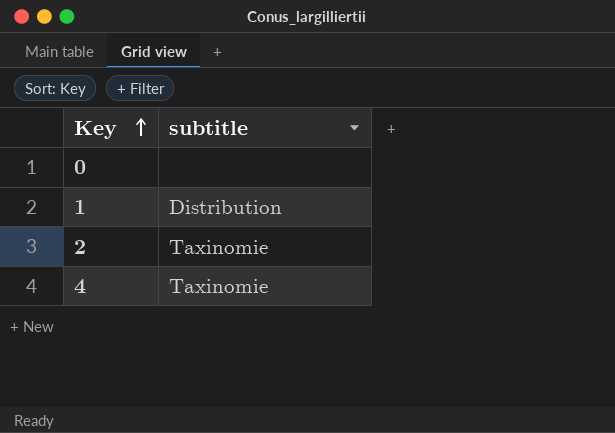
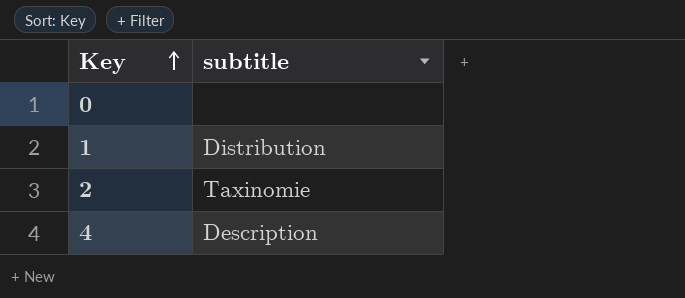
4 | subtitle: Taxinomie -> Description

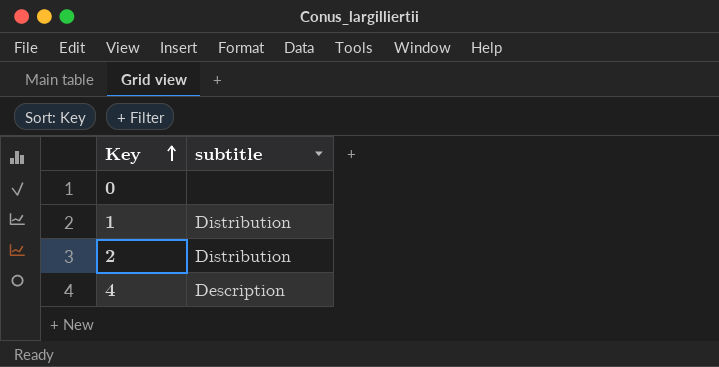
2 | subtitle: Taxinomie -> Distribution

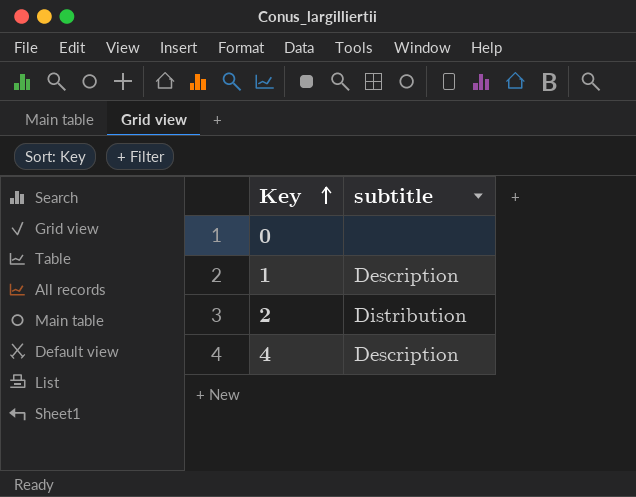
1 | subtitle: Distribution -> Description

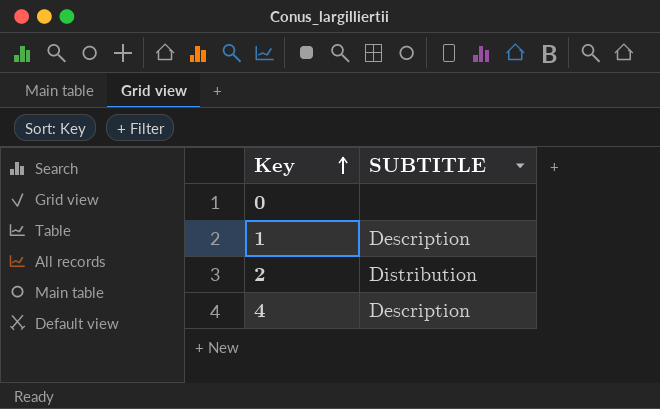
column name: subtitle -> SUBTITLE

